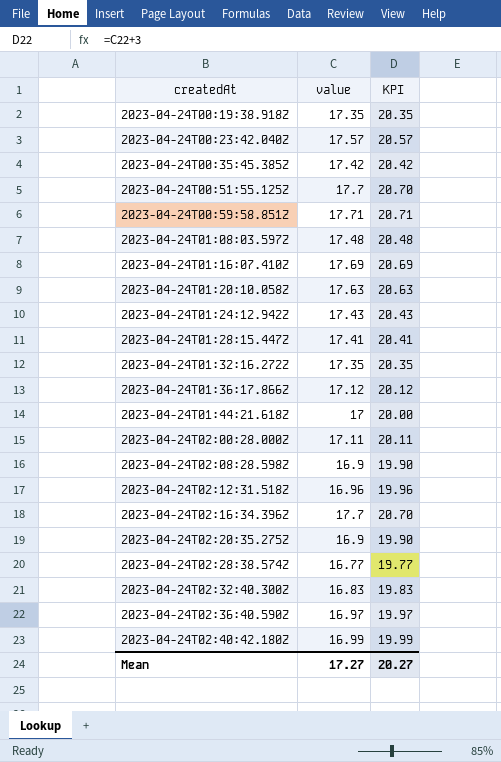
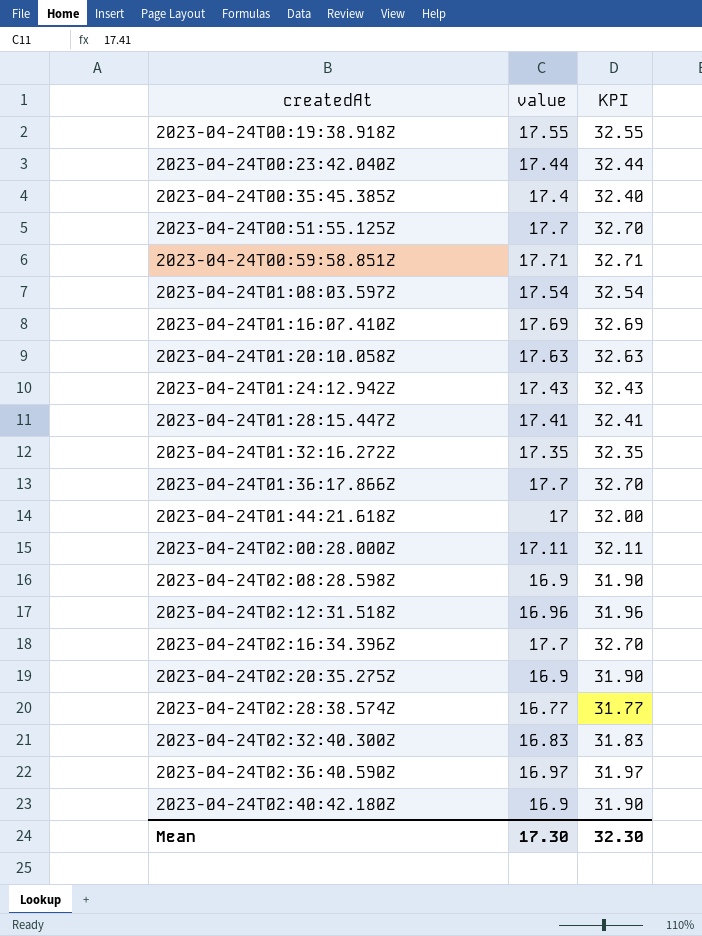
column KPI | formula: [value] + 3 -> [value] + 15
2023-04-24T00:19:38.918Z | value: 17.35 -> 17.55
2023-04-24T00:23:42.040Z | value: 17.57 -> 17.44
2023-04-24T00:35:45.385Z | value: 17.42 -> 17.4
2023-04-24T01:08:03.597Z | value: 17.48 -> 17.54
2023-04-24T01:36:17.866Z | value: 17.12 -> 17.7
2023-04-24T02:40:42.180Z | value: 16.99 -> 16.9
Mean | value: 17.27 -> 17.30
Mean | KPI: 20.27 -> 32.30

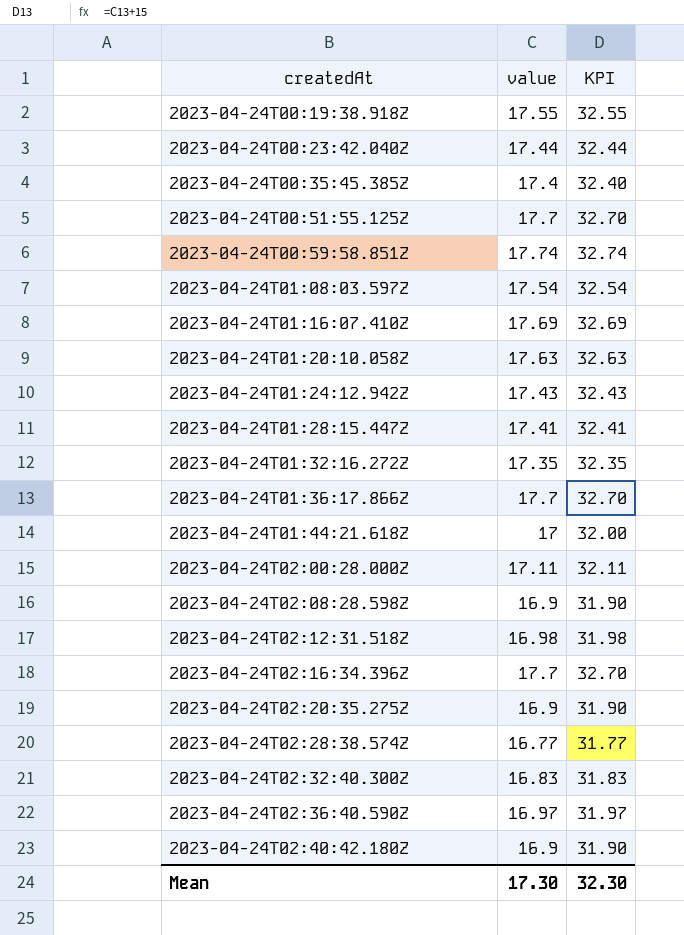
2023-04-24T00:59:58.851Z | value: 17.71 -> 17.74
2023-04-24T00:59:58.851Z | KPI: 32.71 -> 32.74
2023-04-24T02:12:31.518Z | value: 16.96 -> 16.98
2023-04-24T02:12:31.518Z | KPI: 31.96 -> 31.98

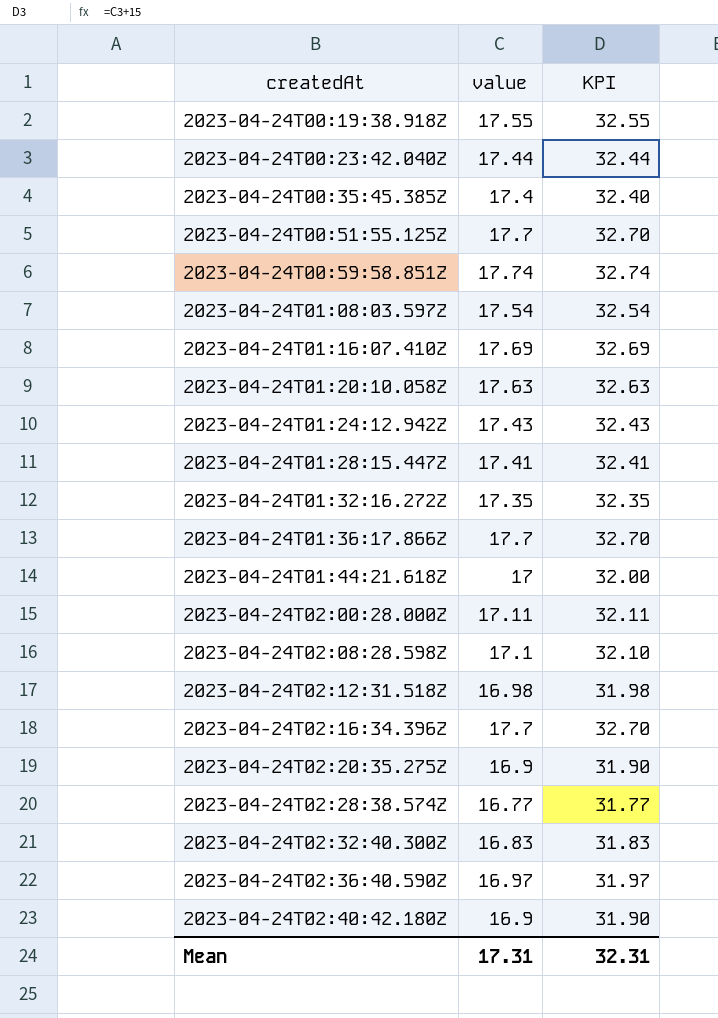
2023-04-24T02:08:28.598Z | value: 16.9 -> 17.1
2023-04-24T02:08:28.598Z | KPI: 31.90 -> 32.10
Mean | value: 17.30 -> 17.31
Mean | KPI: 32.30 -> 32.31

